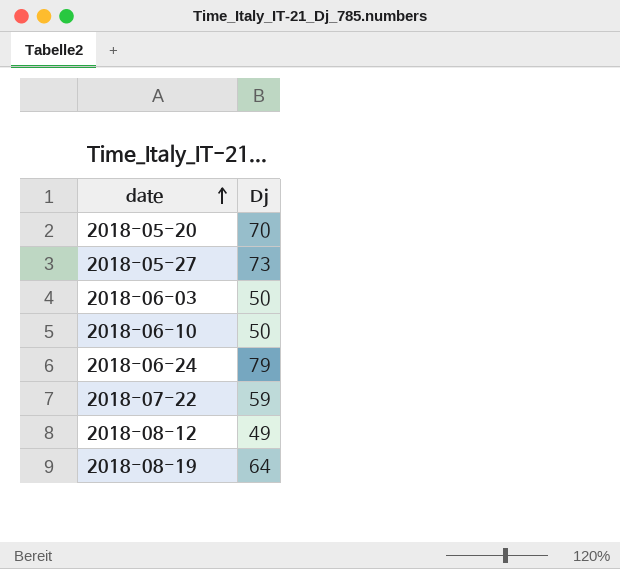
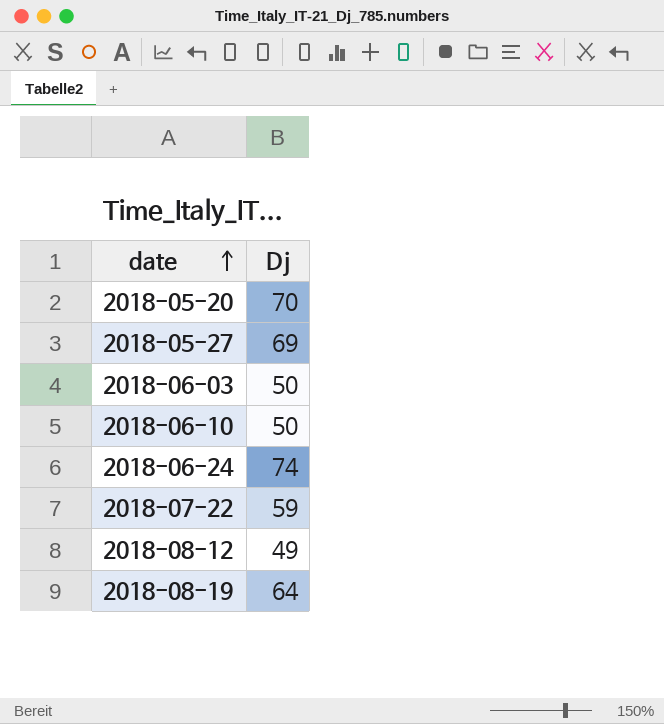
2018-05-27 | Dj: 73 -> 69
2018-06-24 | Dj: 79 -> 74

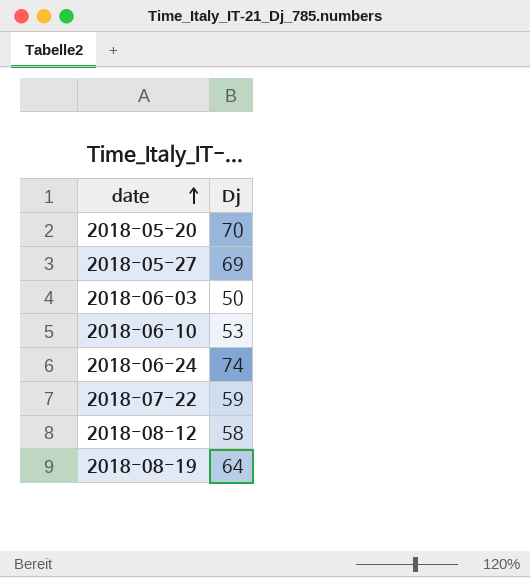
2018-06-10 | Dj: 50 -> 53
2018-08-12 | Dj: 49 -> 58

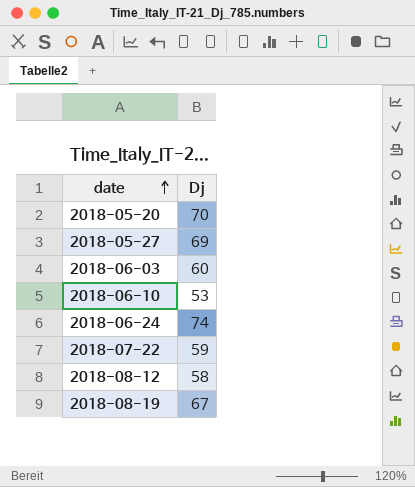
2018-06-03 | Dj: 50 -> 60
2018-08-19 | Dj: 64 -> 67

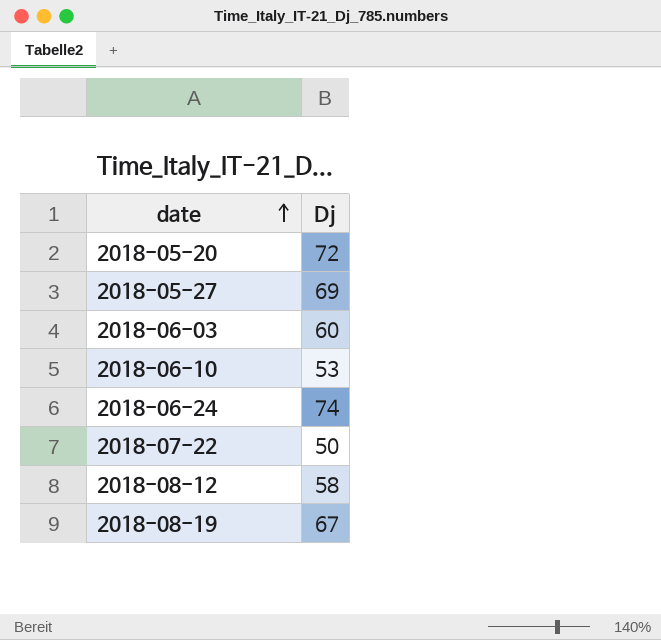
2018-05-20 | Dj: 70 -> 72
2018-07-22 | Dj: 59 -> 50

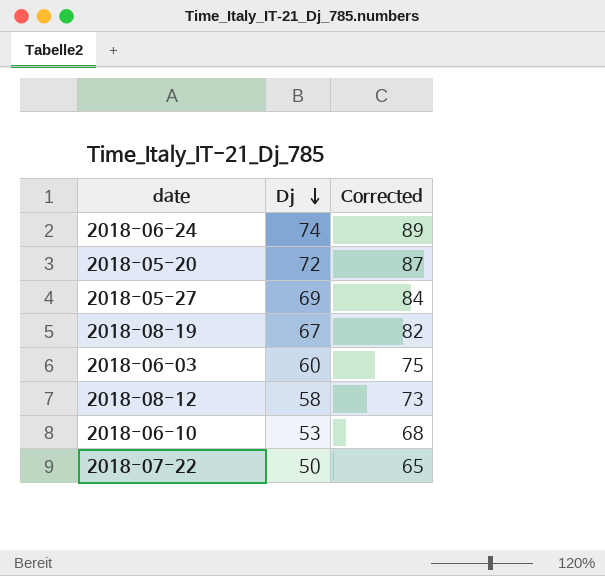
row order: date ascending -> Dj descending
column Corrected | formula: none -> [Dj] + 15

